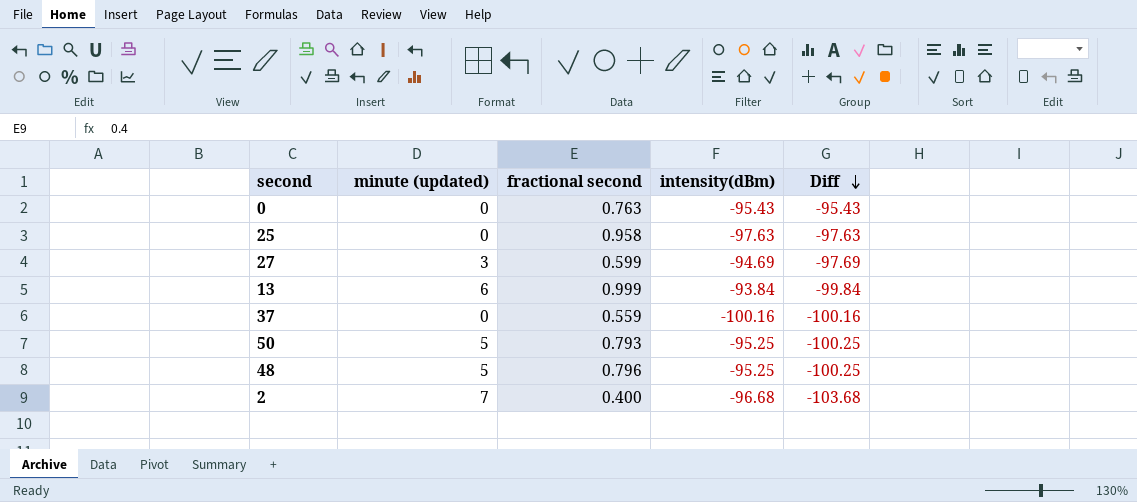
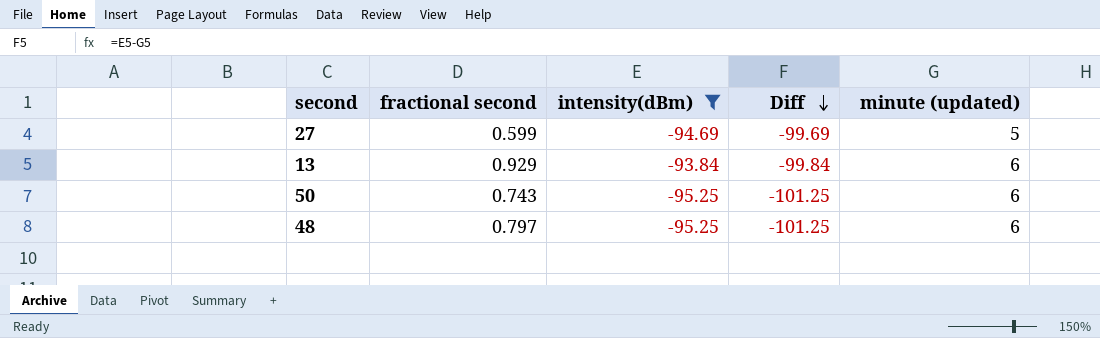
filter: none -> intensity(dBm) >= -95.25
column minute (updated) | position: 2 -> 5
27 | Diff: -97.69 -> -99.69
27 | minute (updated): 3 -> 5
13 | fractional second: 0.999 -> 0.929
50 | fractional second: 0.793 -> 0.743
50 | Diff: -100.25 -> -101.25
50 | minute (updated): 5 -> 6
48 | fractional second: 0.796 -> 0.797
48 | Diff: -100.25 -> -101.25
48 | minute (updated): 5 -> 6

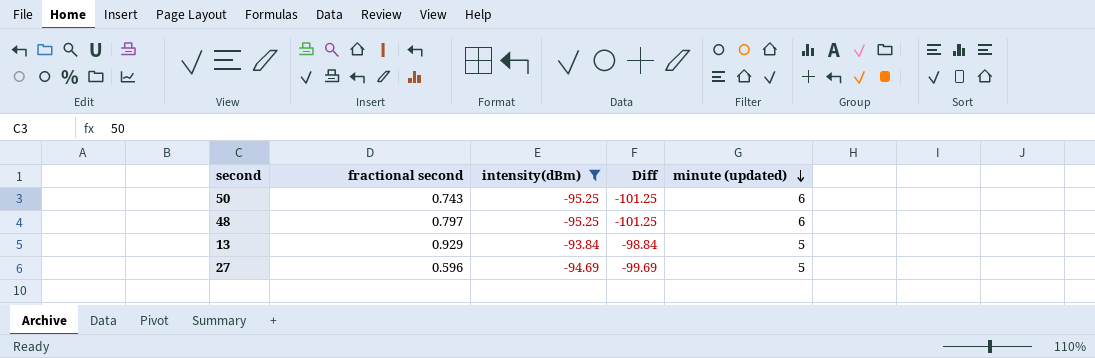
row order: Diff descending -> minute (updated) descending
13 | Diff: -99.84 -> -98.84
13 | minute (updated): 6 -> 5
27 | fractional second: 0.599 -> 0.596

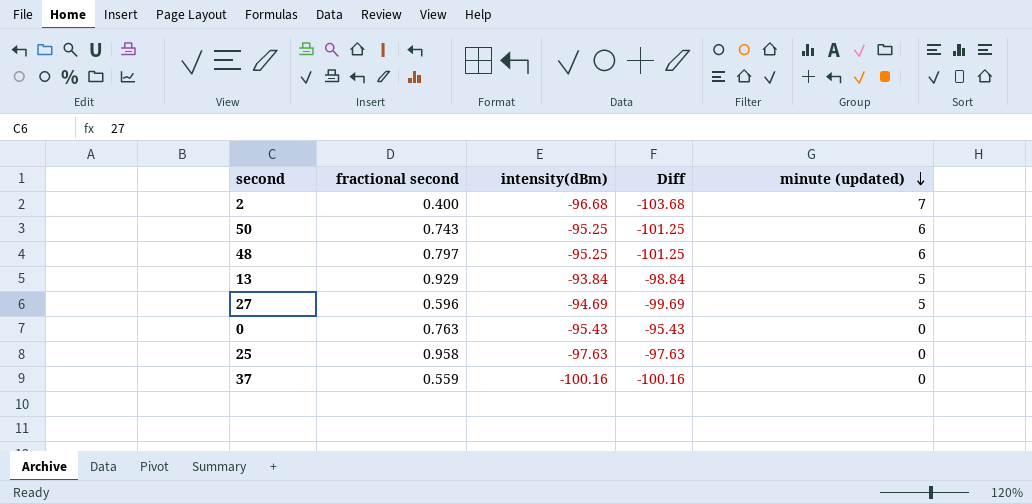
filter: intensity(dBm) >= -95.25 -> none

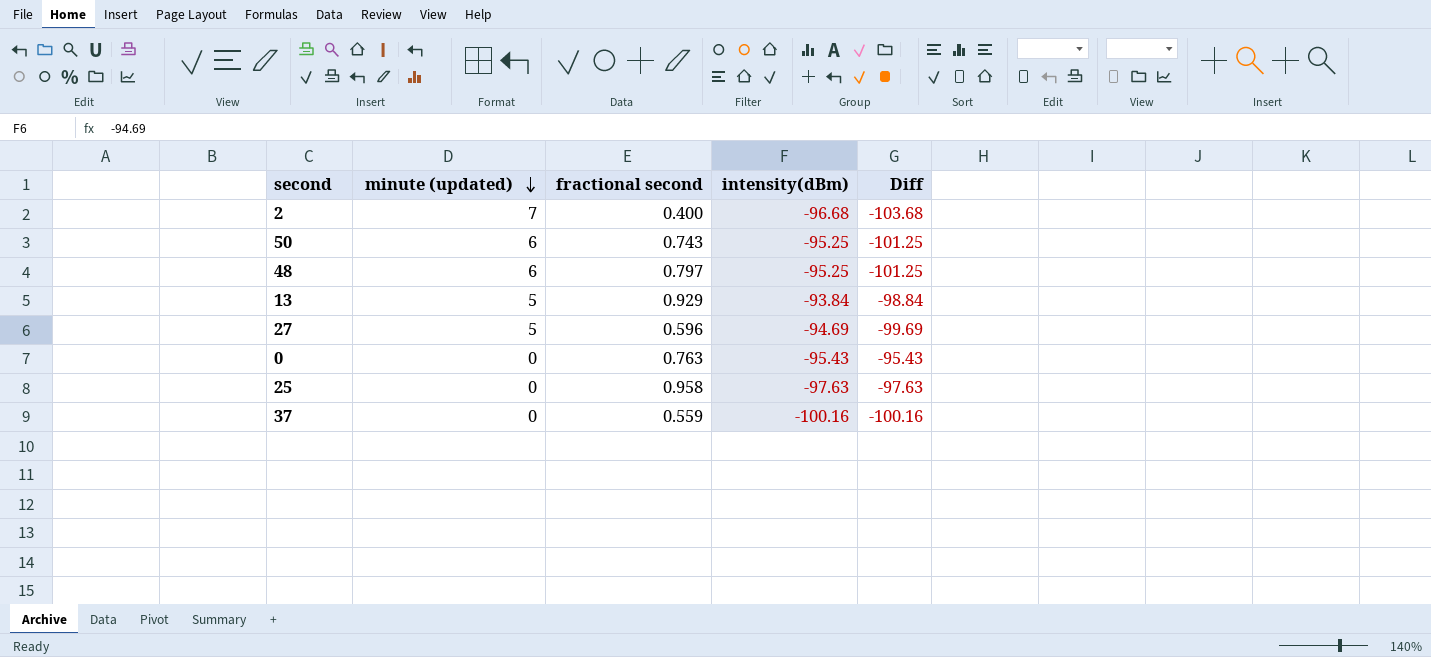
column minute (updated) | position: 5 -> 2

